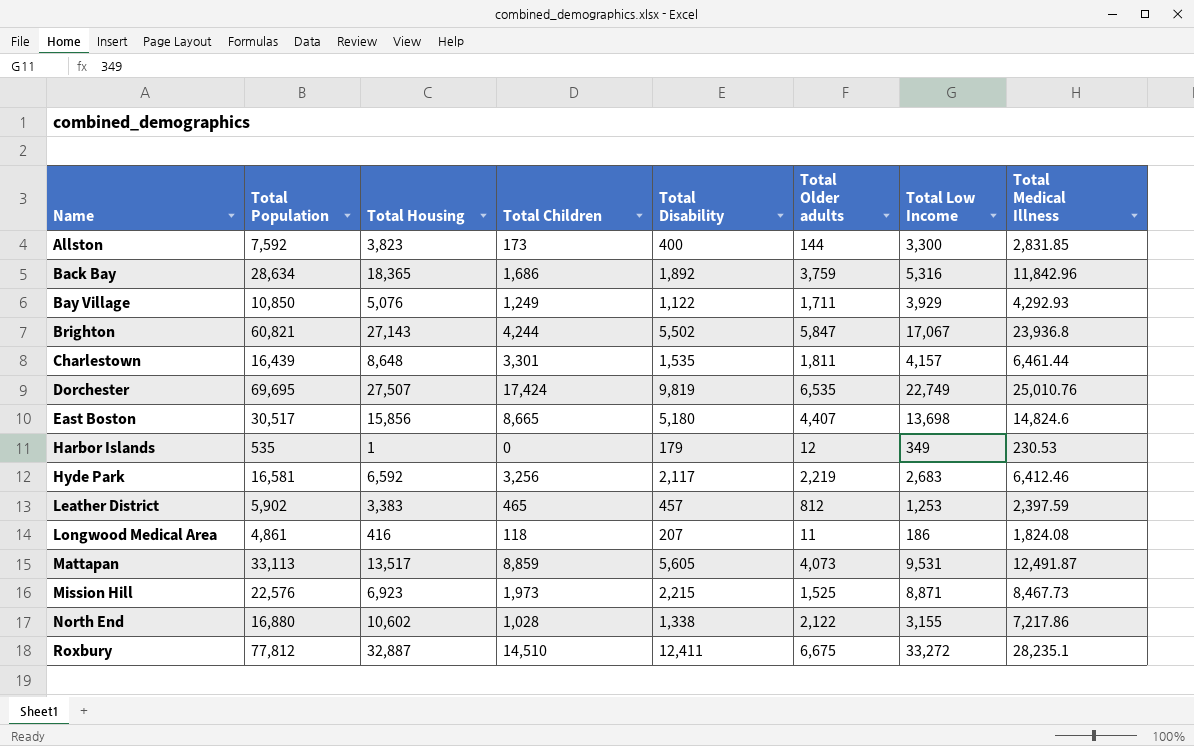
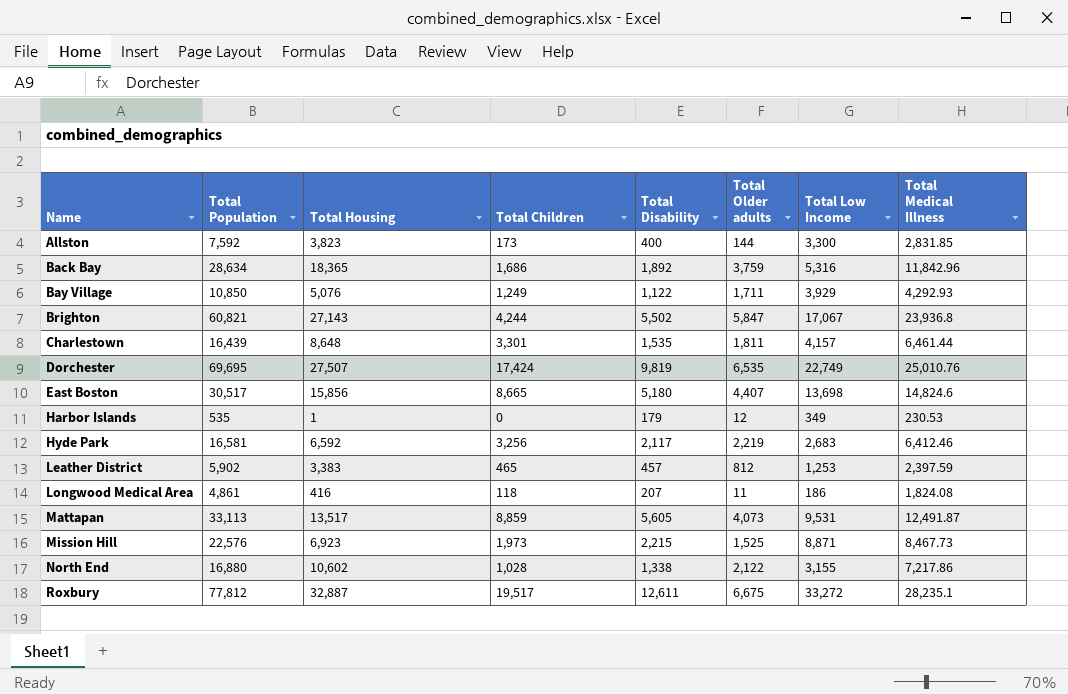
Roxbury | Total Children: 14,510 -> 19,517
Roxbury | Total Disability: 12,411 -> 12,611

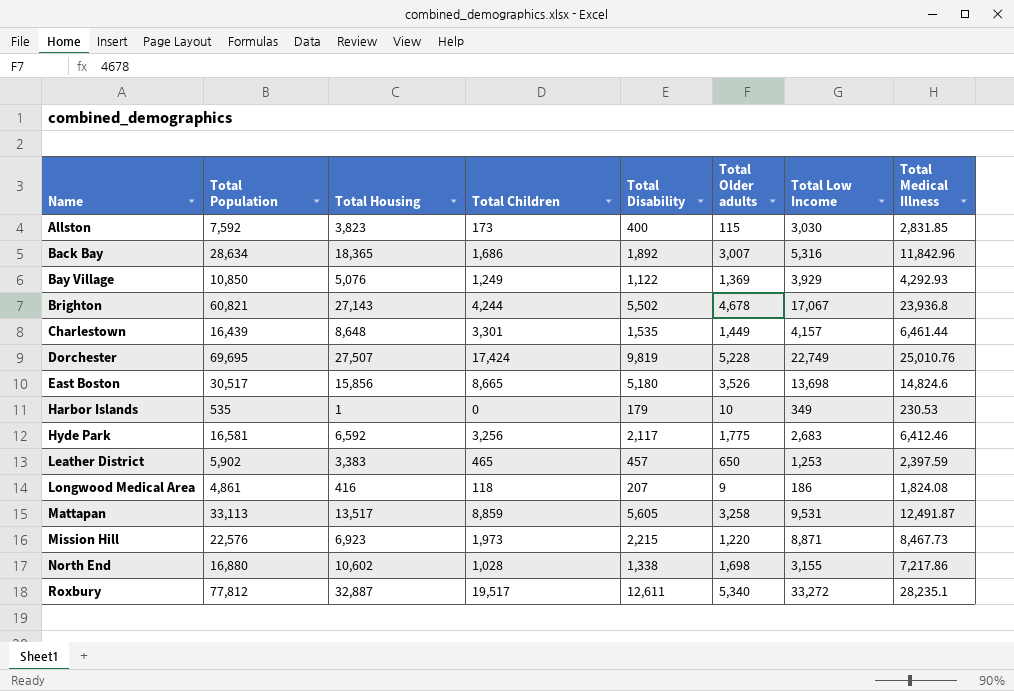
Allston | Total Older adults: 144 -> 115
Allston | Total Low Income: 3,300 -> 3,030
Back Bay | Total Older adults: 3,759 -> 3,007
Bay Village | Total Older adults: 1,711 -> 1,369
Brighton | Total Older adults: 5,847 -> 4,678
Charlestown | Total Older adults: 1,811 -> 1,449
Dorchester | Total Older adults: 6,535 -> 5,228
East Boston | Total Older adults: 4,407 -> 3,526
Harbor Islands | Total Older adults: 12 -> 10
Hyde Park | Total Older adults: 2,219 -> 1,775
Leather District | Total Older adults: 812 -> 650
Longwood Medical Area | Total Older adults: 11 -> 9
Mattapan | Total Older adults: 4,073 -> 3,258
Mission Hill | Total Older adults: 1,525 -> 1,220
North End | Total Older adults: 2,122 -> 1,698
Roxbury | Total Older adults: 6,675 -> 5,340

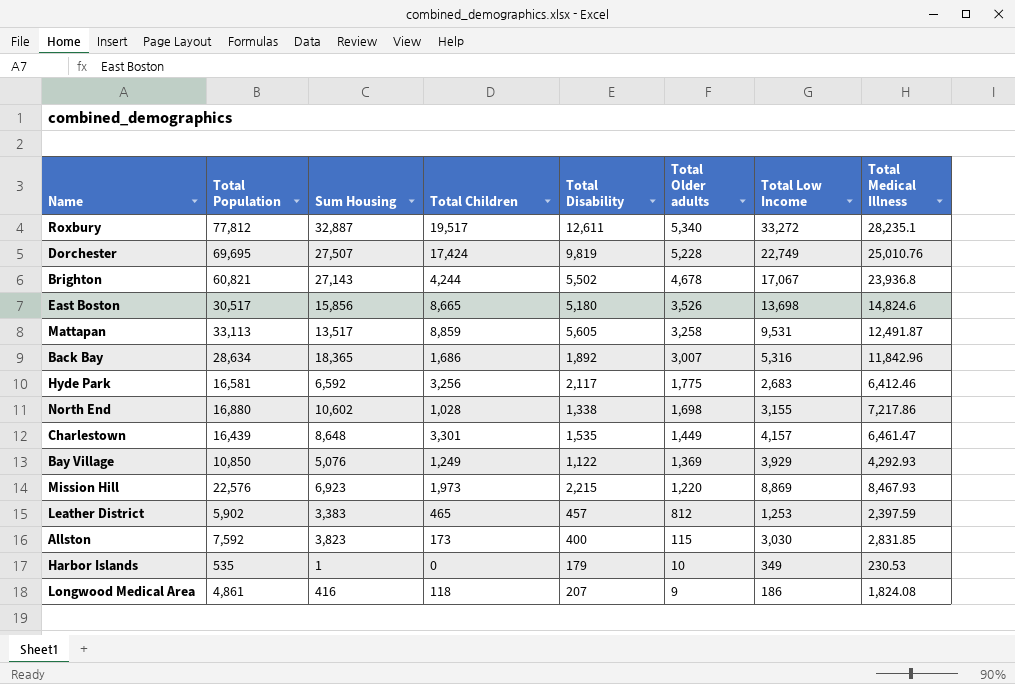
row order: Name ascending -> Total Older adults descending
column name: Total Housing -> Sum Housing
Charlestown | Total Medical Illness: 6,461.44 -> 6,461.47
Mission Hill | Total Low Income: 8,871 -> 8,869
Mission Hill | Total Medical Illness: 8,467.73 -> 8,467.93
Leather District | Total Older adults: 650 -> 812

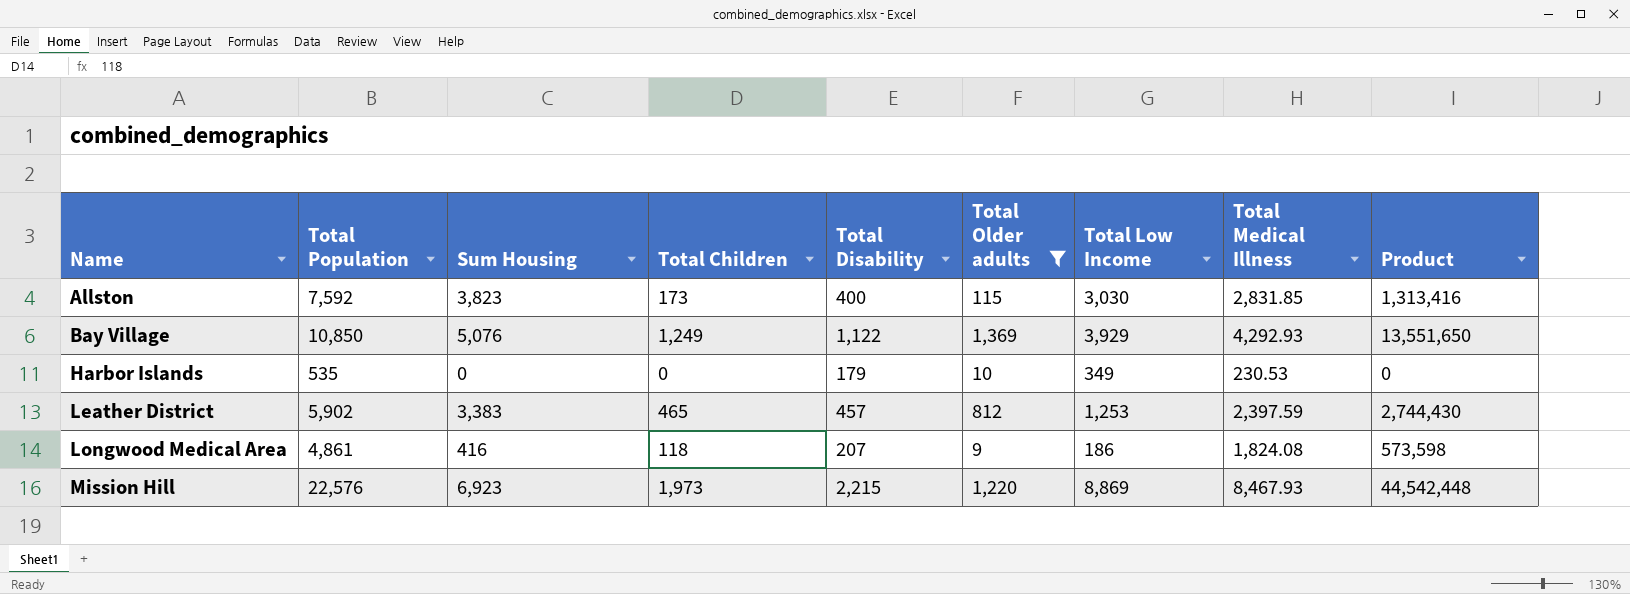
filter: none -> Total Older adults <= 1,369
row order: Total Older adults descending -> Name ascending
column Product | formula: none -> [Total Population] * [Total Children]
Harbor Islands | Sum Housing: 1 -> 0

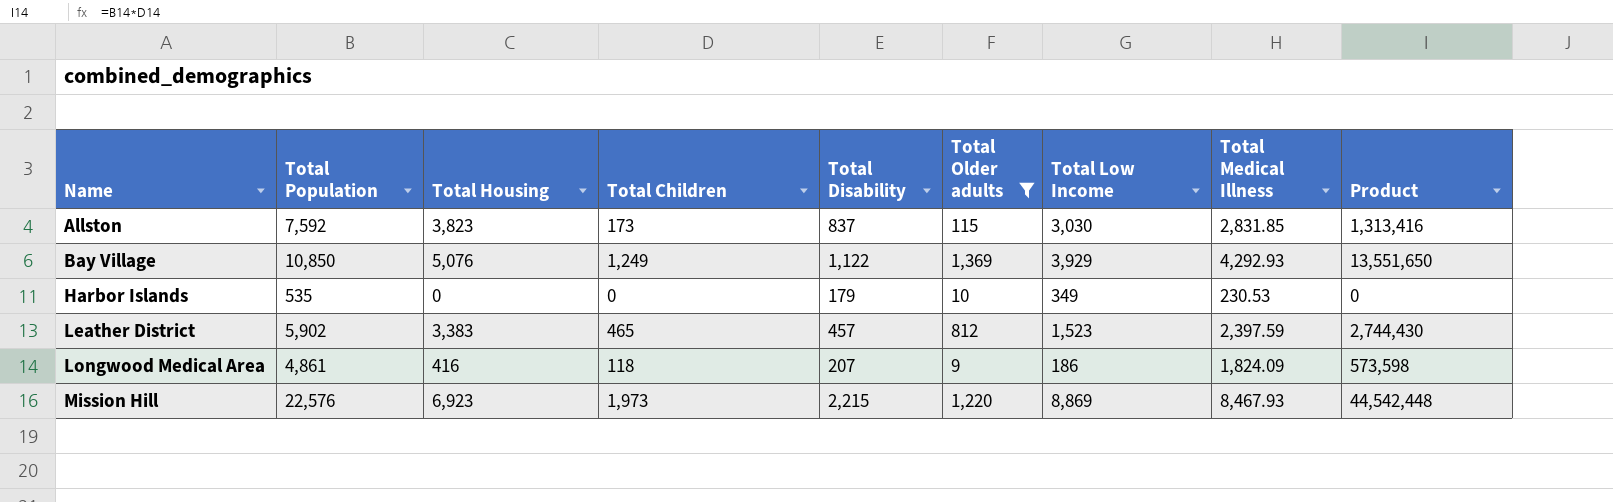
column name: Sum Housing -> Total Housing
Allston | Total Disability: 400 -> 837
Leather District | Total Low Income: 1,253 -> 1,523
Longwood Medical Area | Total Medical Illness: 1,824.08 -> 1,824.09

